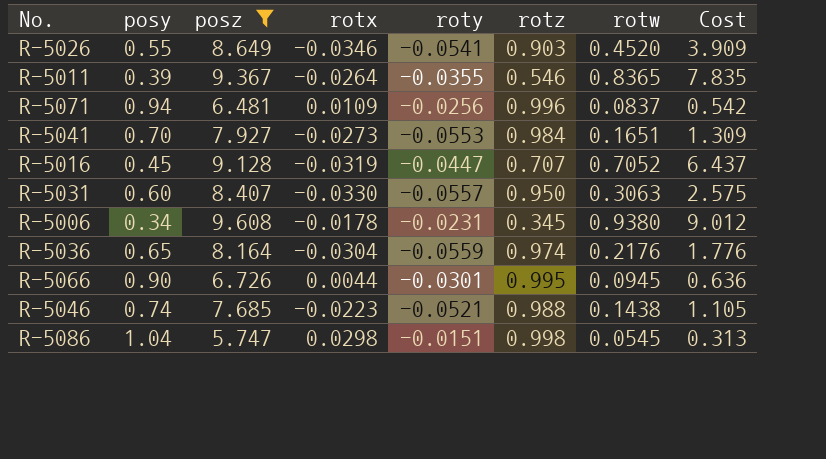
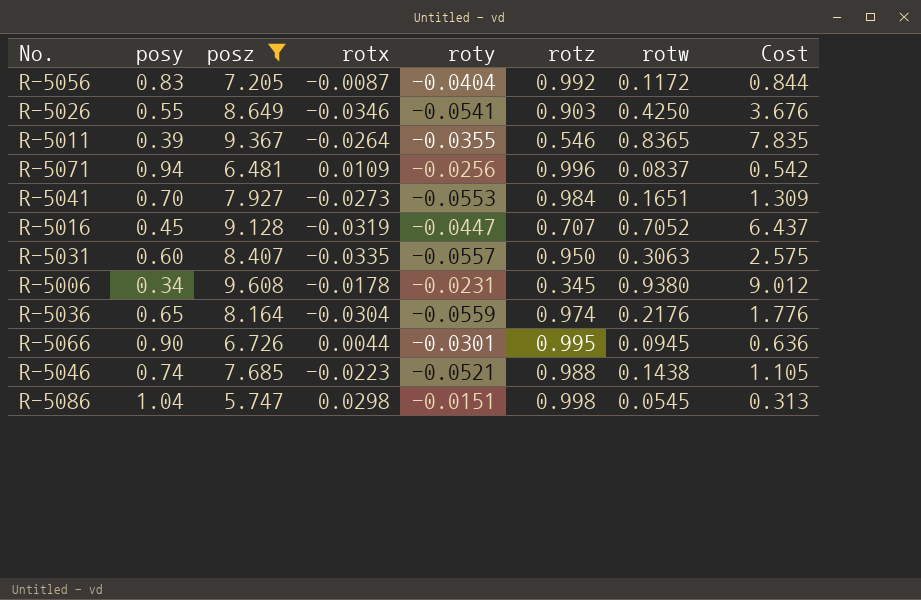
row R-5056: none -> 0.83 | 7.205 | -0.0087 | -0.0404 | 0.992 | 0.1172 | 0.844
R-5026 | rotw: 0.4520 -> 0.4250
R-5026 | Cost: 3.909 -> 3.676
R-5031 | rotx: -0.0330 -> -0.0335

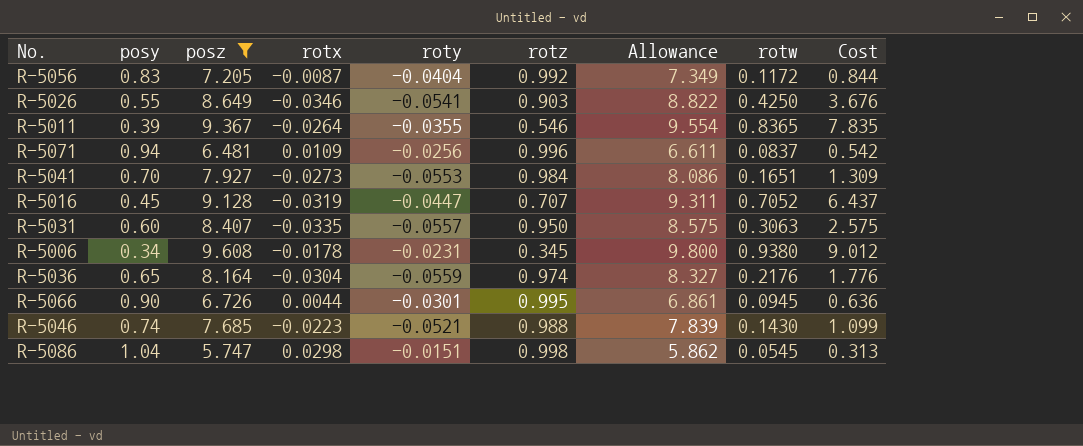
column Allowance | formula: none -> [posz] * 1.02
R-5046 | rotw: 0.1438 -> 0.1430
R-5046 | Cost: 1.105 -> 1.099

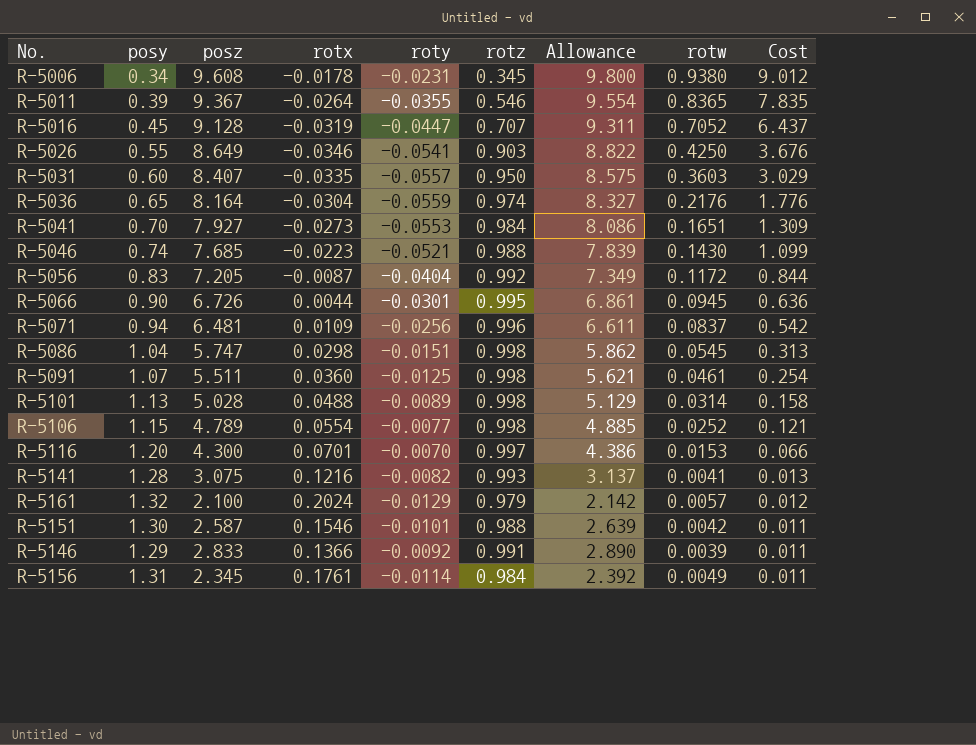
filter: posz >= 5.747 -> none
row order: none -> Cost descending
R-5031 | rotw: 0.3063 -> 0.3603
R-5031 | Cost: 2.575 -> 3.029

